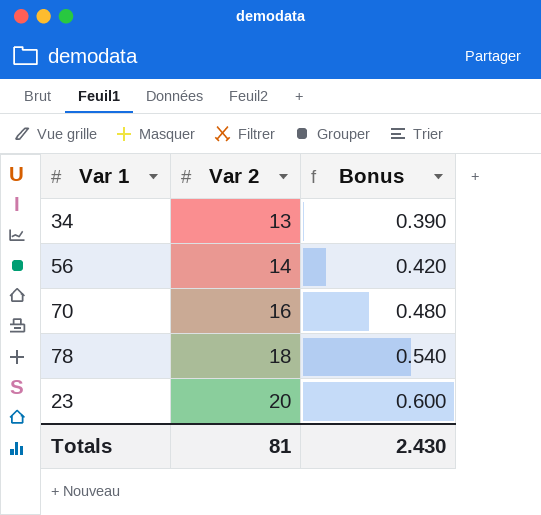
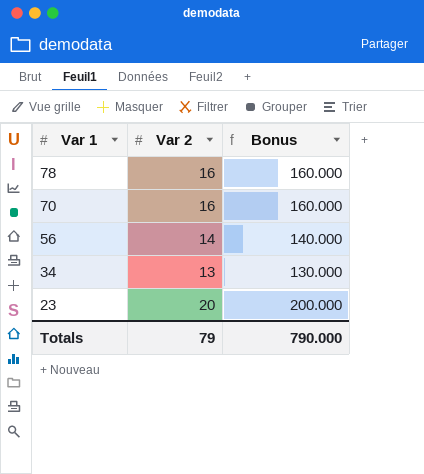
row order: Var 2 ascending -> Var 1 descending
column Bonus | formula: [Var 2] * 0.03 -> [Var 2] * 10
78 | Var 2: 18 -> 16
Totals | Var 2: 81 -> 79
Totals | Bonus: 2.430 -> 790.000

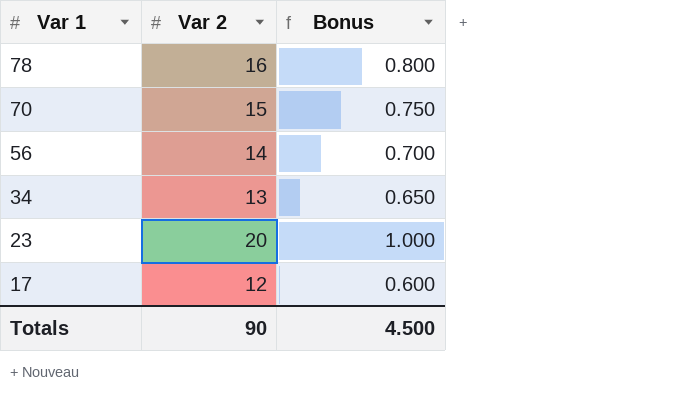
column Bonus | formula: [Var 2] * 10 -> [Var 2] * 0.05
70 | Var 2: 16 -> 15
row 17: none -> 12 | 0.600
Totals | Var 2: 79 -> 90
Totals | Bonus: 790.000 -> 4.500

